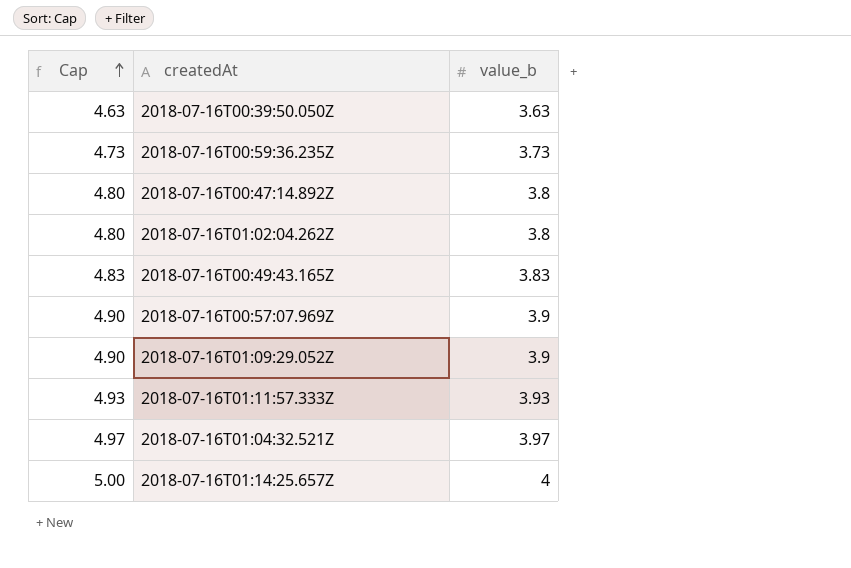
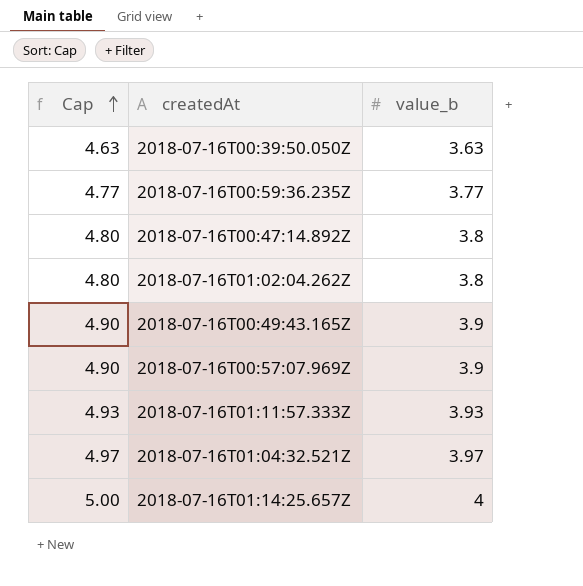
row 2018-07-16T01:09:29.052Z: 4.90 | 3.9 -> none
2018-07-16T00:59:36.235Z | Cap: 4.73 -> 4.77
2018-07-16T00:59:36.235Z | value_b: 3.73 -> 3.77
2018-07-16T00:49:43.165Z | Cap: 4.83 -> 4.90
2018-07-16T00:49:43.165Z | value_b: 3.83 -> 3.9

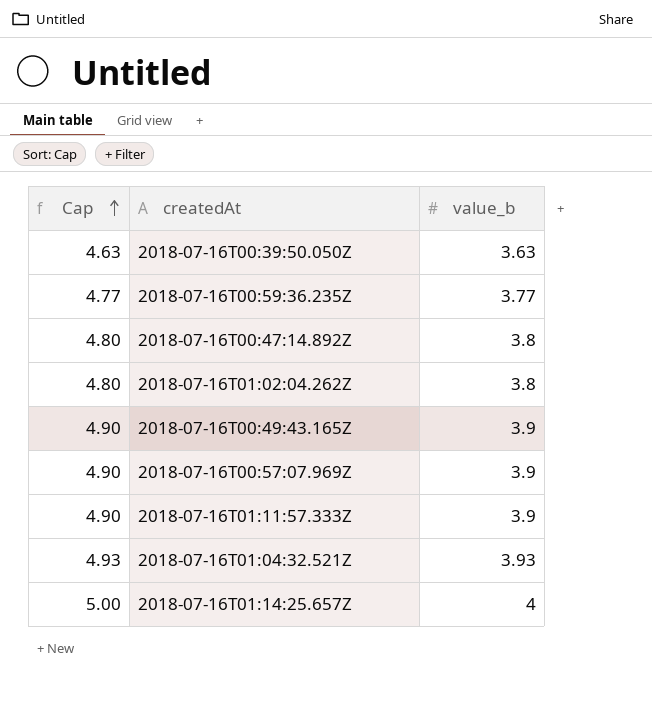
2018-07-16T01:11:57.333Z | Cap: 4.93 -> 4.90
2018-07-16T01:11:57.333Z | value_b: 3.93 -> 3.9
2018-07-16T01:04:32.521Z | Cap: 4.97 -> 4.93
2018-07-16T01:04:32.521Z | value_b: 3.97 -> 3.93

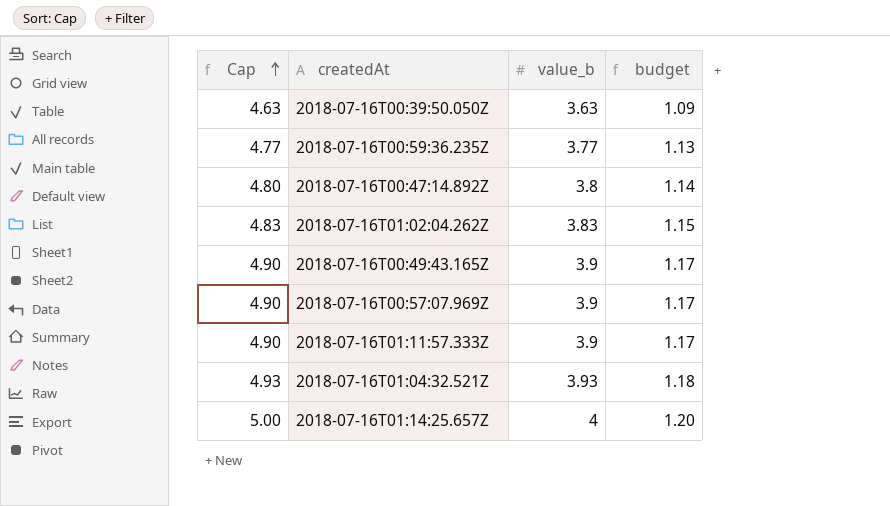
column budget | formula: none -> [value_b] * 0.3
2018-07-16T01:02:04.262Z | Cap: 4.80 -> 4.83
2018-07-16T01:02:04.262Z | value_b: 3.8 -> 3.83

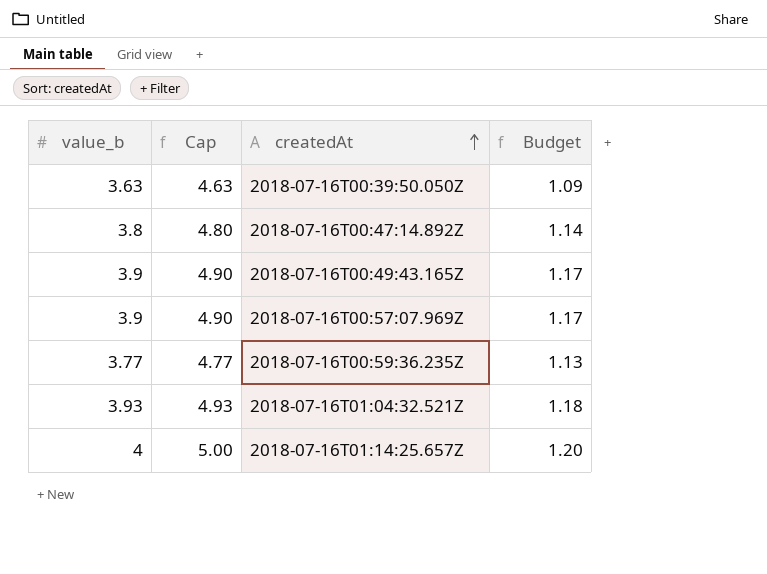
row order: Cap ascending -> createdAt ascending
column value_b | position: 3 -> 1
column name: budget -> Budget
row 2018-07-16T01:02:04.262Z: 4.83 | 3.83 | 1.15 -> none
row 2018-07-16T01:11:57.333Z: 4.90 | 3.9 | 1.17 -> none

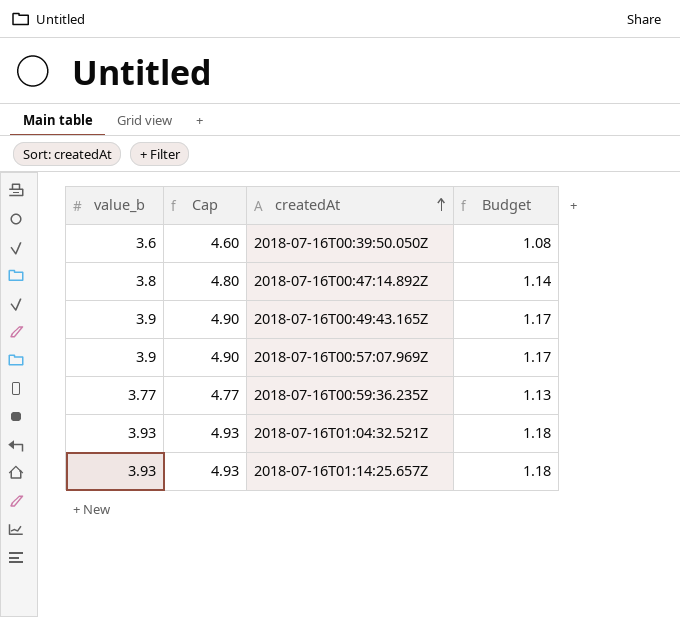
2018-07-16T00:39:50.050Z | value_b: 3.63 -> 3.6
2018-07-16T00:39:50.050Z | Cap: 4.63 -> 4.60
2018-07-16T00:39:50.050Z | Budget: 1.09 -> 1.08
2018-07-16T01:14:25.657Z | value_b: 4 -> 3.93
2018-07-16T01:14:25.657Z | Cap: 5.00 -> 4.93
2018-07-16T01:14:25.657Z | Budget: 1.20 -> 1.18

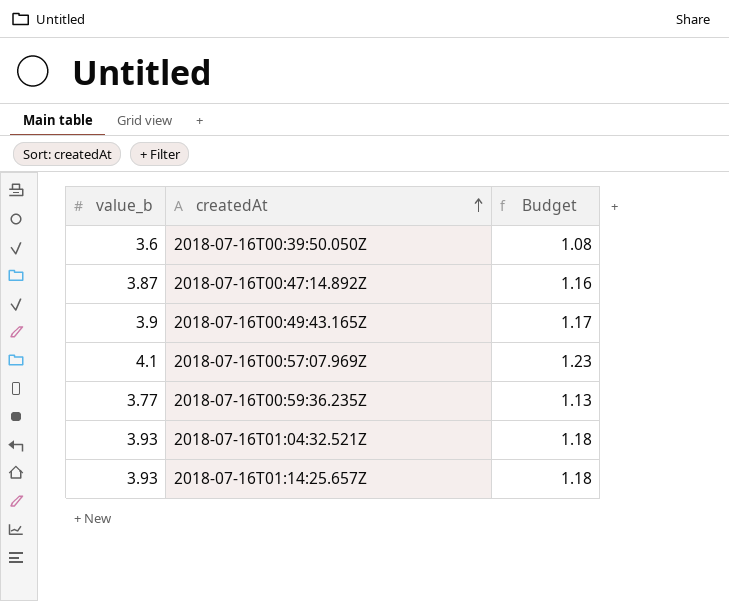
column Cap | formula: [value_b] + 1 -> none
2018-07-16T00:47:14.892Z | value_b: 3.8 -> 3.87
2018-07-16T00:47:14.892Z | Budget: 1.14 -> 1.16
2018-07-16T00:57:07.969Z | value_b: 3.9 -> 4.1
2018-07-16T00:57:07.969Z | Budget: 1.17 -> 1.23

